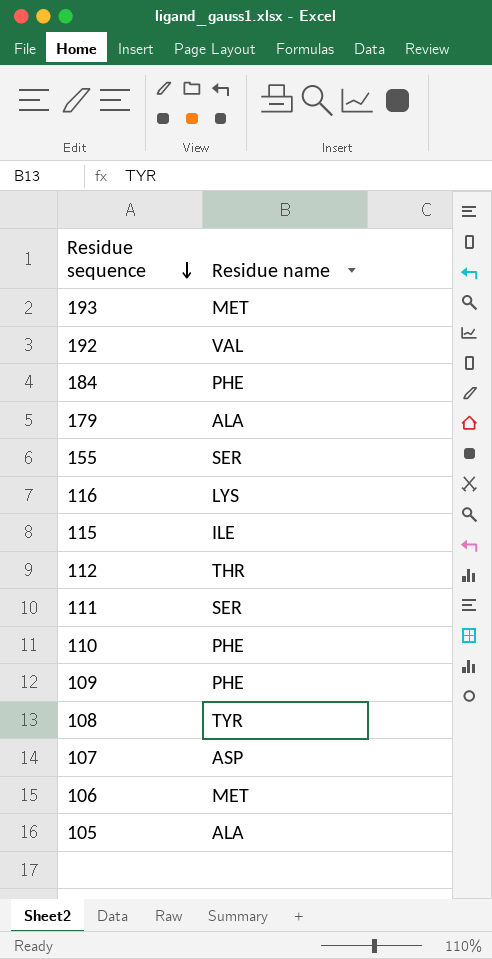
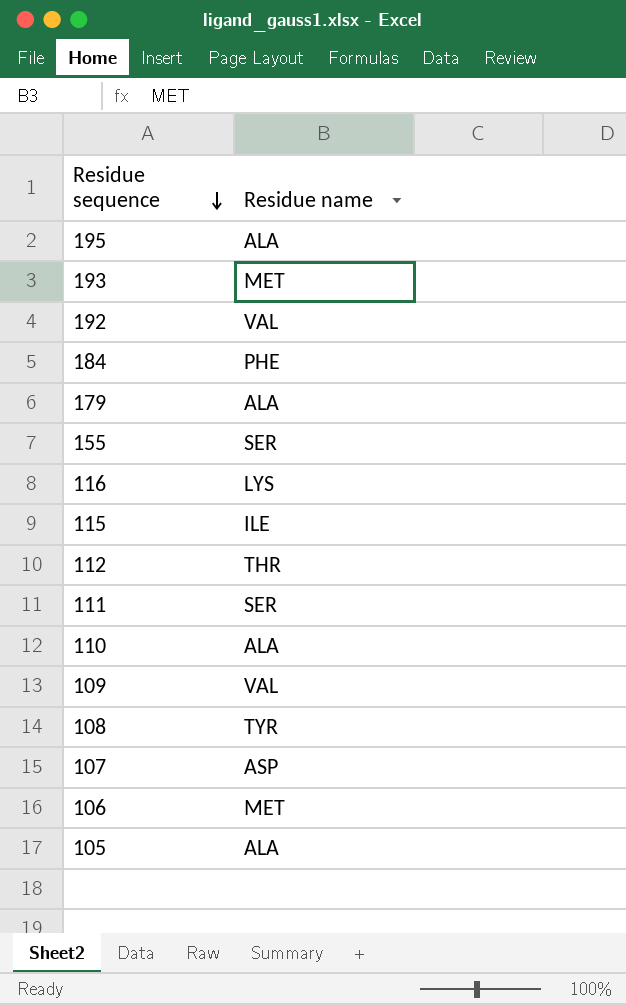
row 195: none -> ALA
110 | Residue name: PHE -> ALA
109 | Residue name: PHE -> VAL

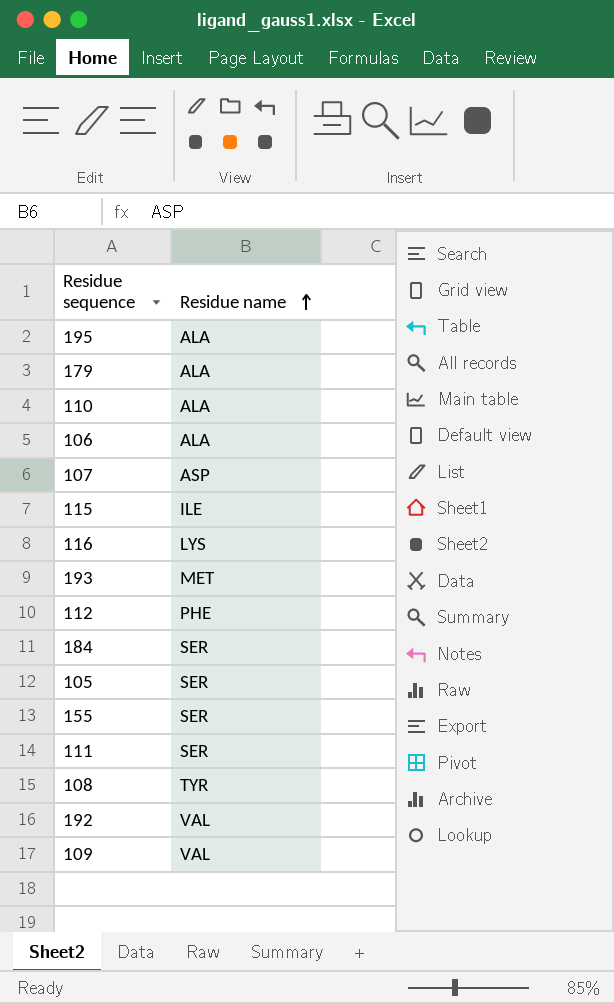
row order: Residue sequence descending -> Residue name ascending
106 | Residue name: MET -> ALA
112 | Residue name: THR -> PHE
184 | Residue name: PHE -> SER
105 | Residue name: ALA -> SER

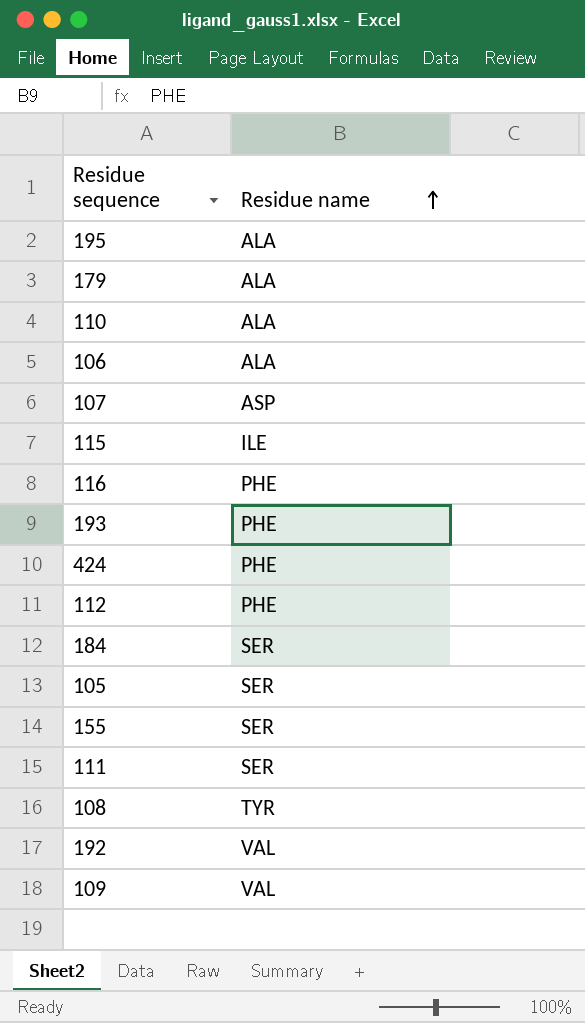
116 | Residue name: LYS -> PHE
193 | Residue name: MET -> PHE
row 424: none -> PHE

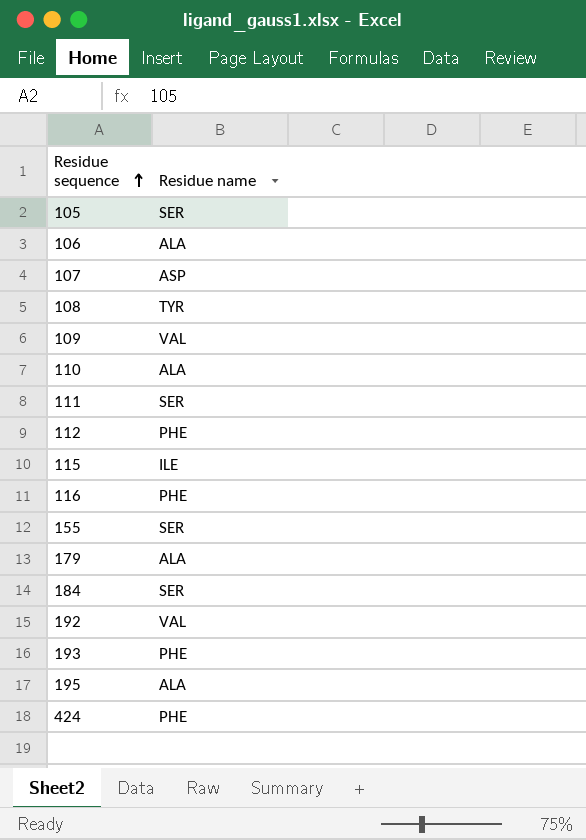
row order: Residue name ascending -> Residue sequence ascending

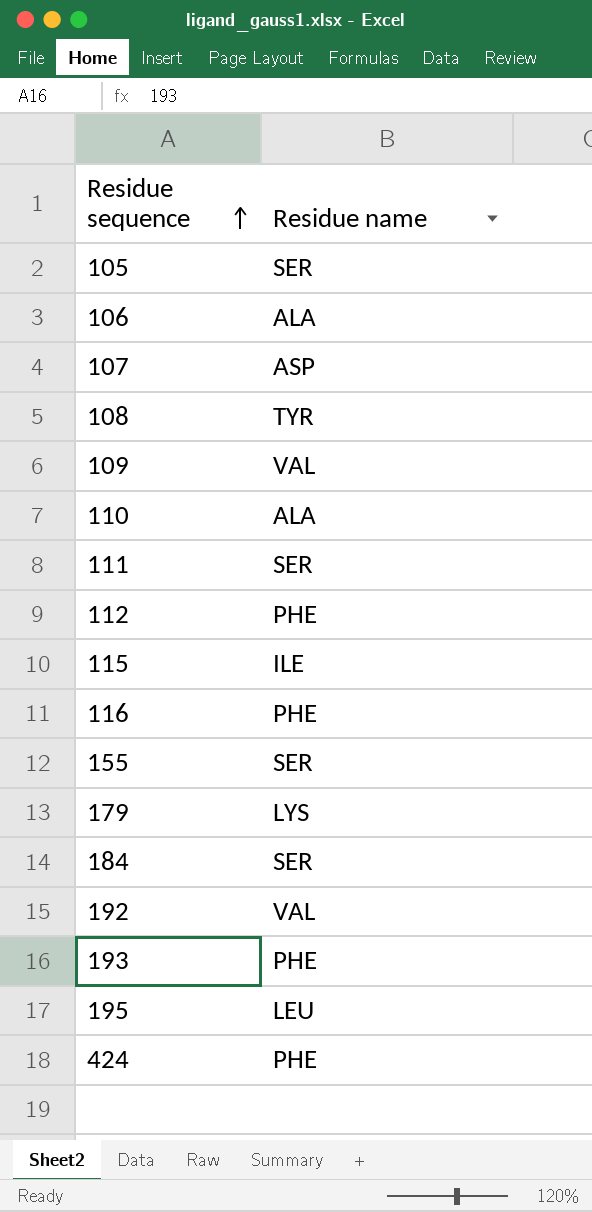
179 | Residue name: ALA -> LYS
195 | Residue name: ALA -> LEU

